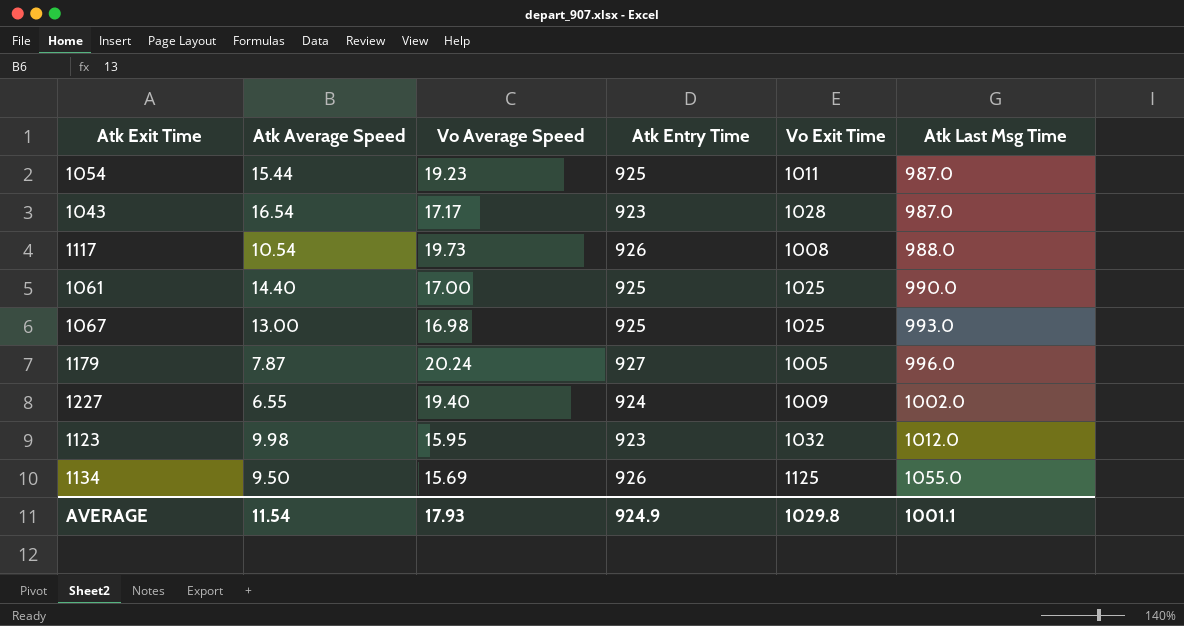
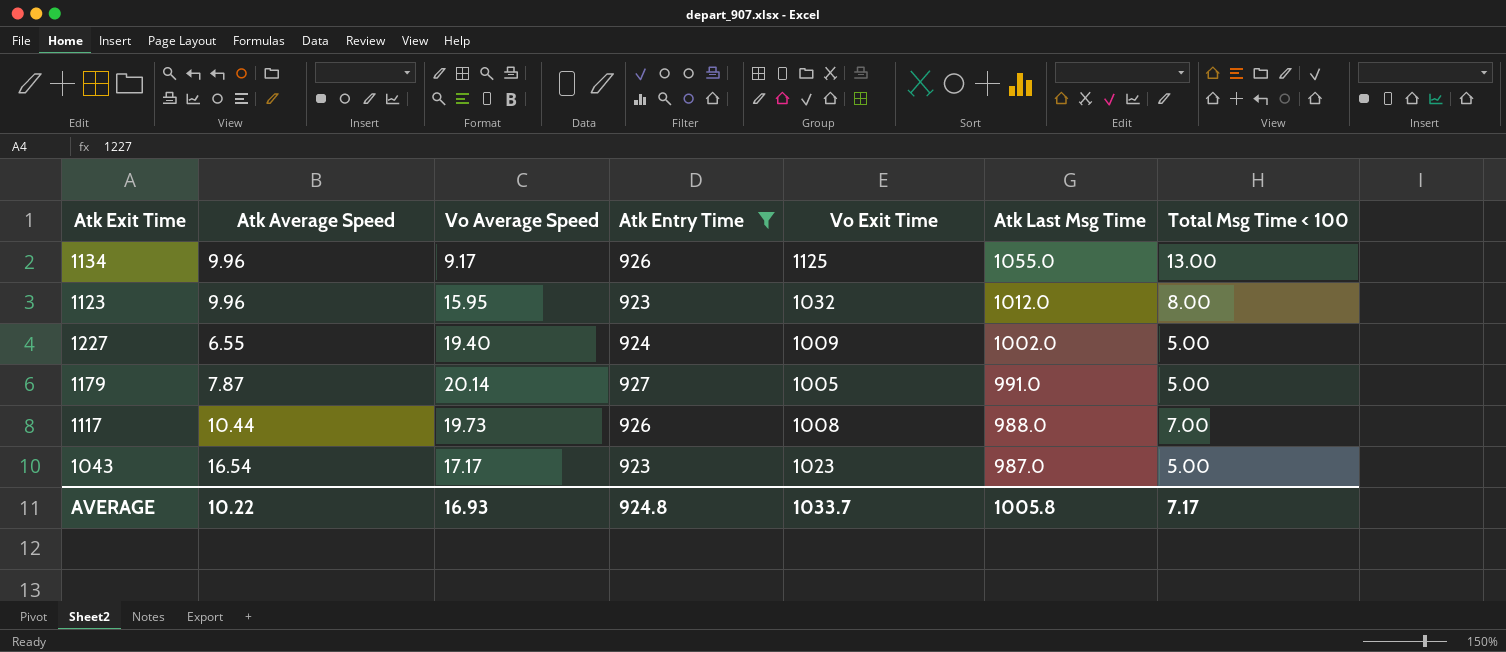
filter: none -> Atk Entry Time != 925
row order: Atk Last Msg Time ascending -> Atk Last Msg Time descending
column Total Msg Time < 100 | position: none -> 7
1134 | Atk Average Speed: 9.50 -> 9.96
1134 | Vo Average Speed: 15.69 -> 9.17
1123 | Atk Average Speed: 9.98 -> 9.96
1179 | Vo Average Speed: 20.24 -> 20.14
1179 | Atk Last Msg Time: 996.0 -> 991.0
1117 | Atk Average Speed: 10.54 -> 10.44
1043 | Vo Exit Time: 1028 -> 1023
AVERAGE | Atk Average Speed: 11.54 -> 10.22
AVERAGE | Vo Average Speed: 17.93 -> 16.93
AVERAGE | Atk Entry Time: 924.9 -> 924.8
AVERAGE | Vo Exit Time: 1029.8 -> 1033.7
AVERAGE | Atk Last Msg Time: 1001.1 -> 1005.8

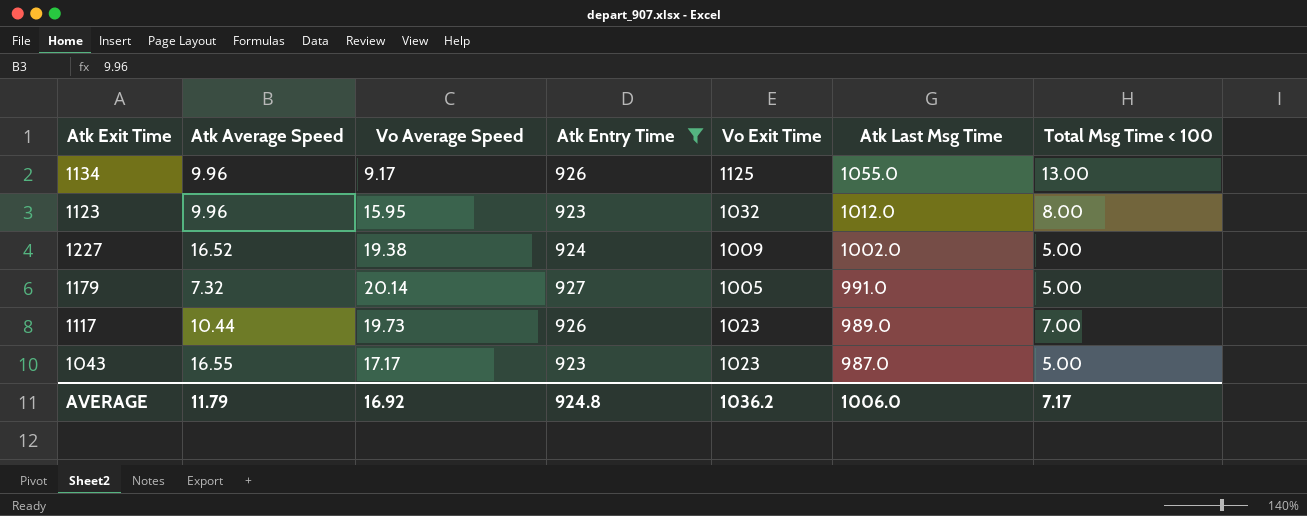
1227 | Atk Average Speed: 6.55 -> 16.52
1227 | Vo Average Speed: 19.40 -> 19.38
1179 | Atk Average Speed: 7.87 -> 7.32
1117 | Vo Exit Time: 1008 -> 1023
1117 | Atk Last Msg Time: 988.0 -> 989.0
1043 | Atk Average Speed: 16.54 -> 16.55
AVERAGE | Atk Average Speed: 10.22 -> 11.79
AVERAGE | Vo Average Speed: 16.93 -> 16.92
AVERAGE | Vo Exit Time: 1033.7 -> 1036.2
AVERAGE | Atk Last Msg Time: 1005.8 -> 1006.0

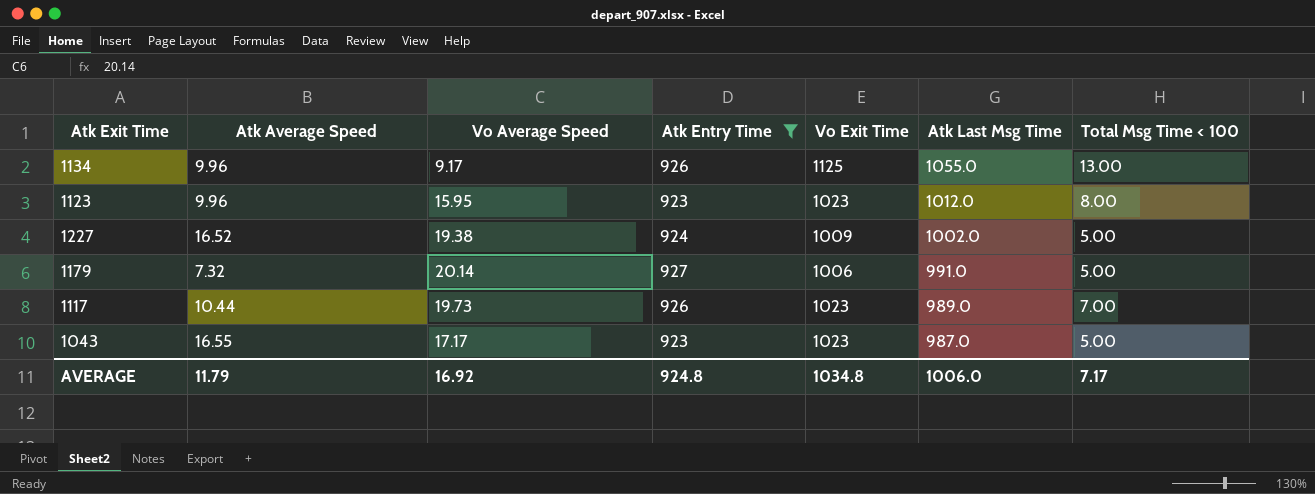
1123 | Vo Exit Time: 1032 -> 1023
1179 | Vo Exit Time: 1005 -> 1006
AVERAGE | Vo Exit Time: 1036.2 -> 1034.8

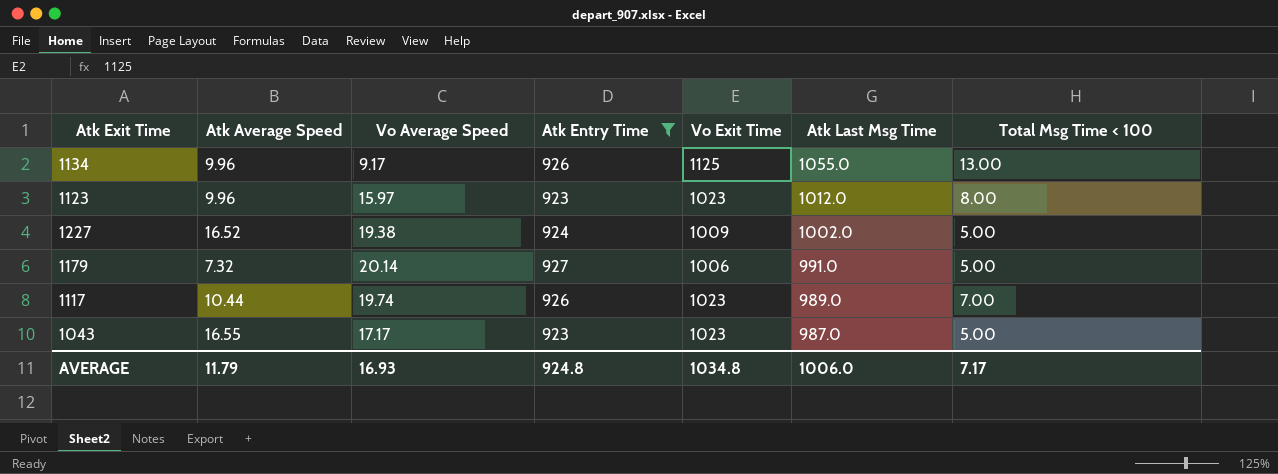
1123 | Vo Average Speed: 15.95 -> 15.97
1117 | Vo Average Speed: 19.73 -> 19.74
AVERAGE | Vo Average Speed: 16.92 -> 16.93

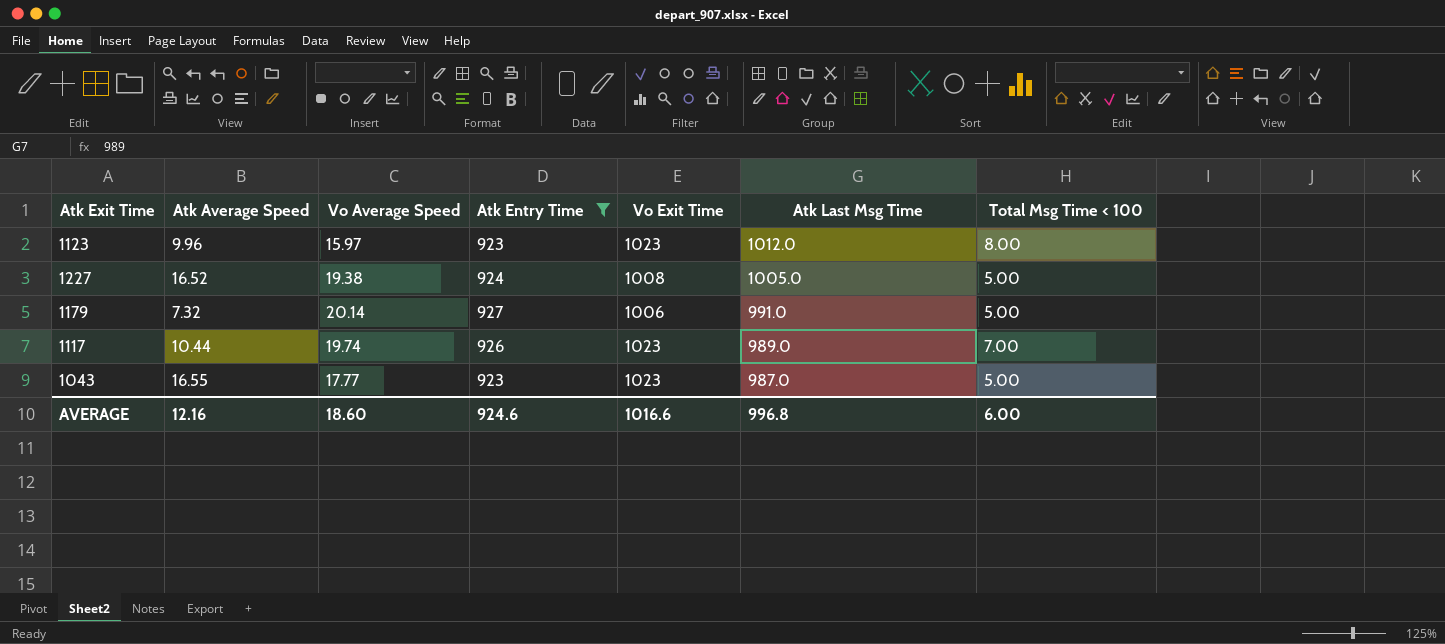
row 1134: 9.96 | 9.17 | 926 | 1125 | 1055.0 | 13.00 -> none
1227 | Vo Exit Time: 1009 -> 1008
1227 | Atk Last Msg Time: 1002.0 -> 1005.0
1043 | Vo Average Speed: 17.17 -> 17.77
AVERAGE | Atk Average Speed: 11.79 -> 12.16
AVERAGE | Vo Average Speed: 16.93 -> 18.60
AVERAGE | Atk Entry Time: 924.8 -> 924.6
AVERAGE | Vo Exit Time: 1034.8 -> 1016.6
AVERAGE | Atk Last Msg Time: 1006.0 -> 996.8
AVERAGE | Total Msg Time < 100: 7.17 -> 6.00

